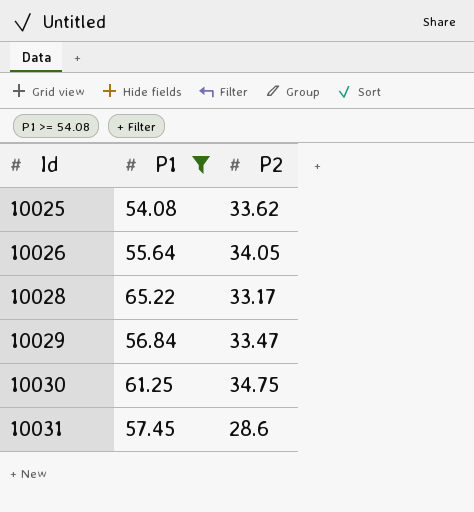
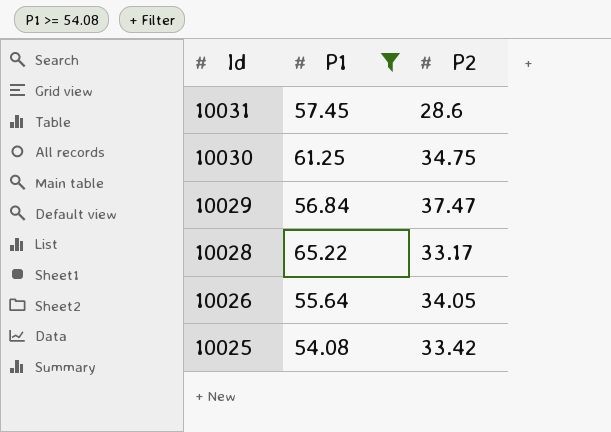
row order: Id ascending -> Id descending
10029 | P2: 33.47 -> 37.47
10025 | P2: 33.62 -> 33.42

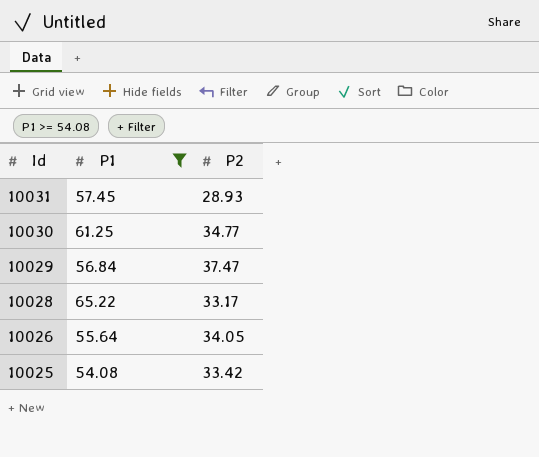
10031 | P2: 28.6 -> 28.93
10030 | P2: 34.75 -> 34.77

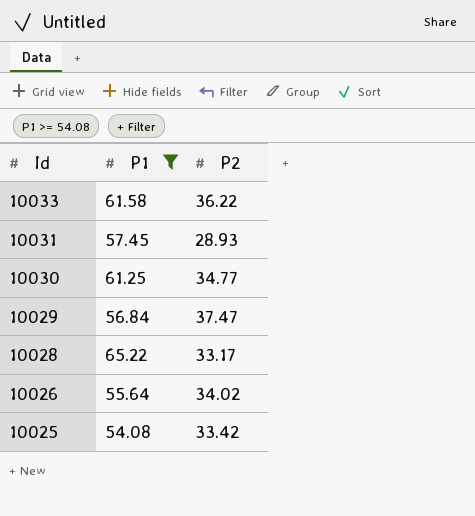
row 10033: none -> 61.58 | 36.22
10026 | P2: 34.05 -> 34.02

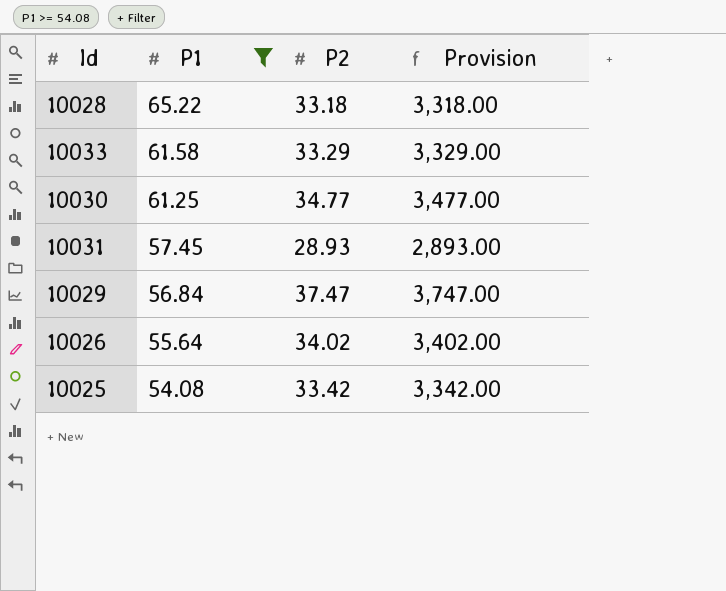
row order: Id descending -> P1 descending
column Provision | formula: none -> [P2] * 100
10028 | P2: 33.17 -> 33.18
10033 | P2: 36.22 -> 33.29

